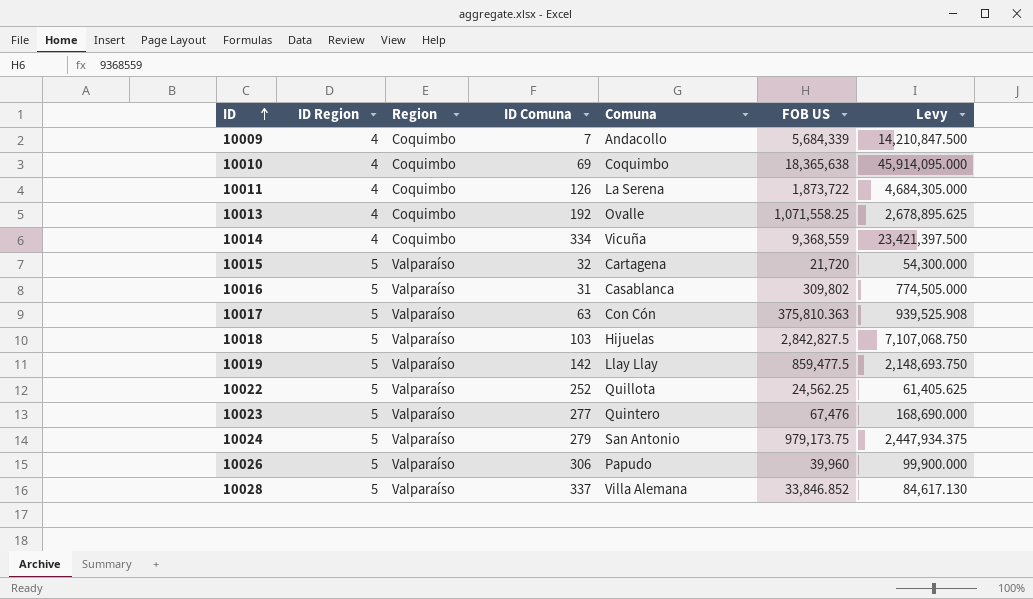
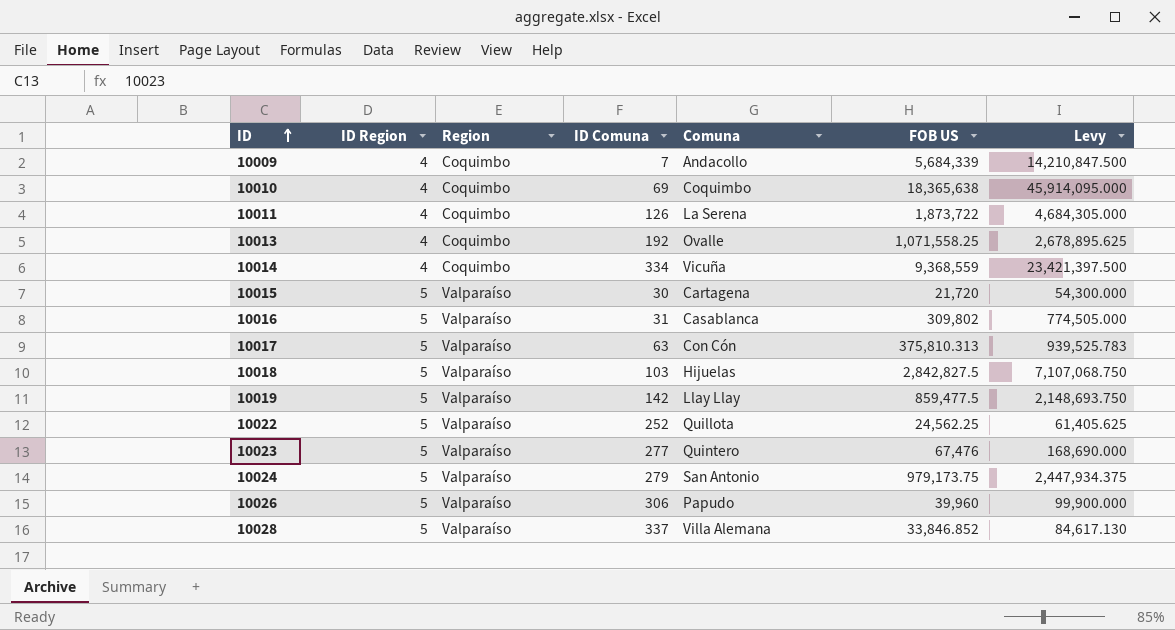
10015 | ID Comuna: 32 -> 30
10017 | FOB US: 375,810.363 -> 375,810.313
10017 | Levy: 939,525.908 -> 939,525.783

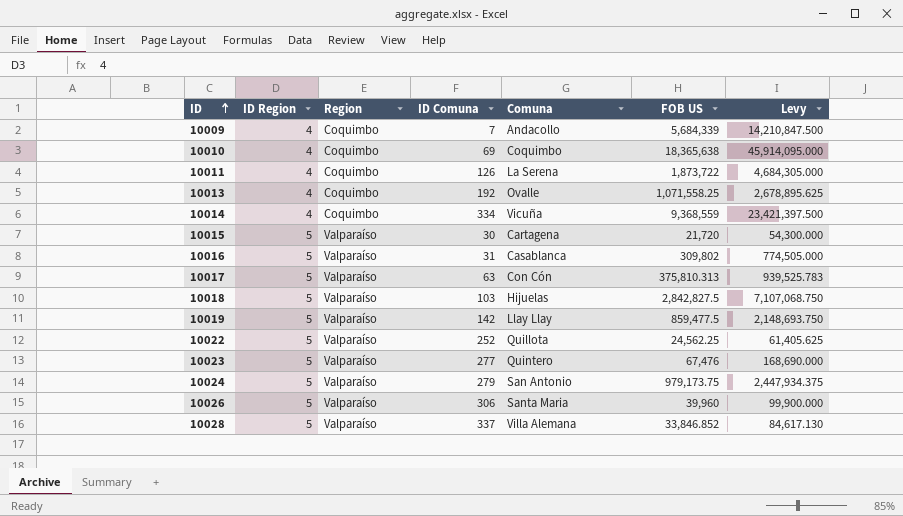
10026 | Comuna: Papudo -> Santa Maria

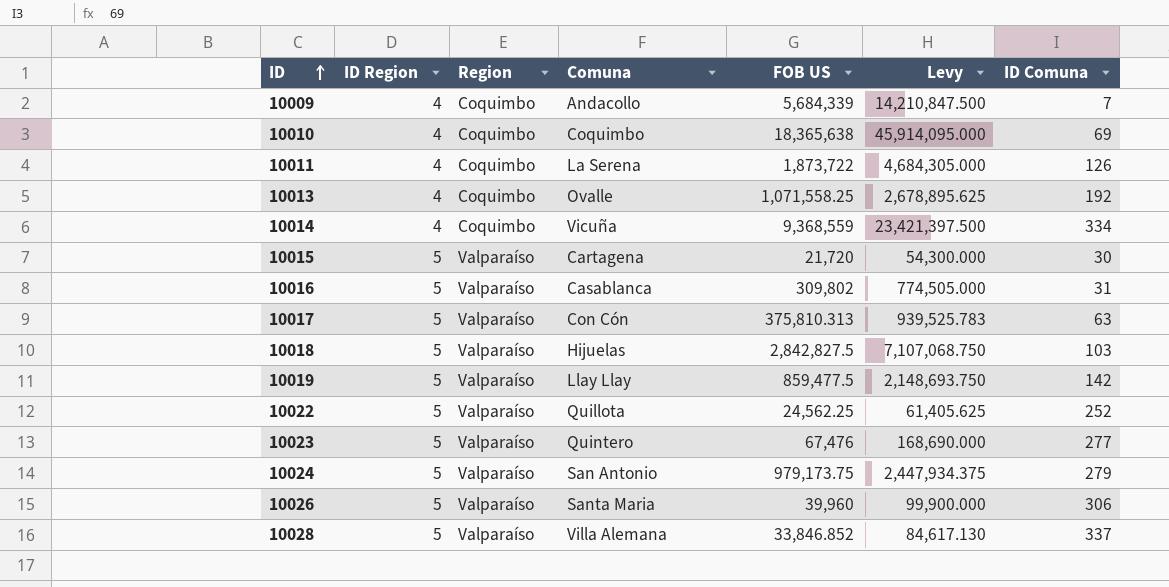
column ID Comuna | position: 4 -> 7

